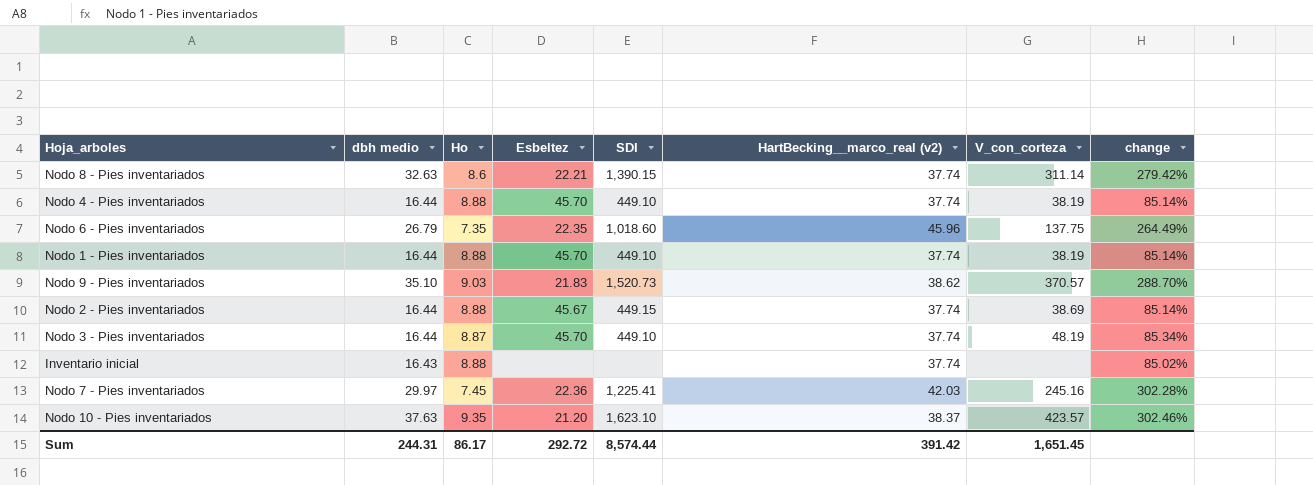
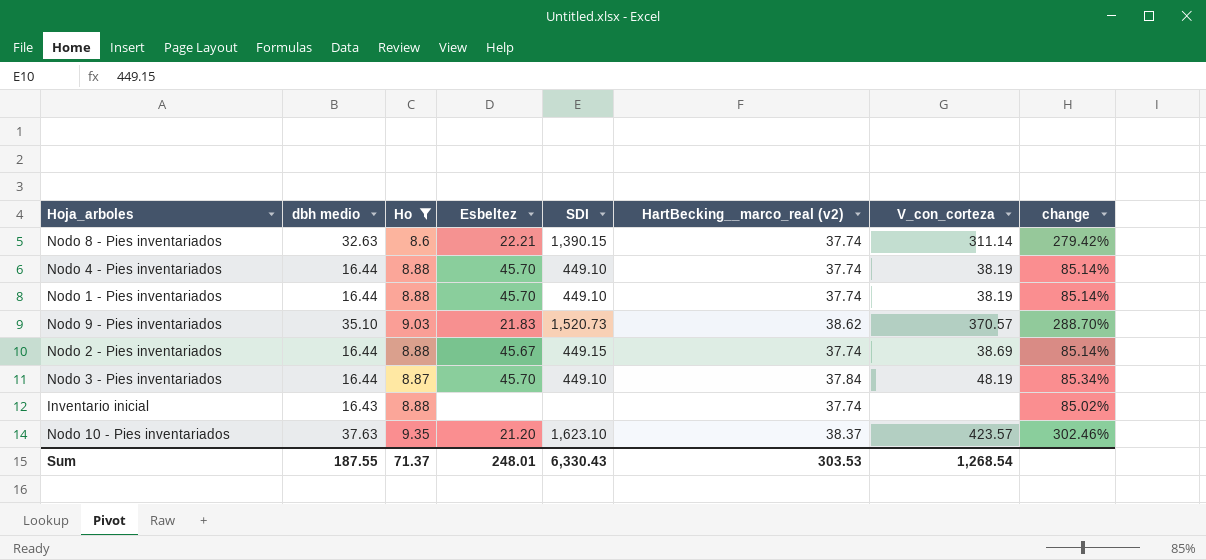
filter: none -> Ho >= 8.6
Nodo 3 - Pies inventariados | HartBecking__marco_real (v2): 37.74 -> 37.84
Sum | dbh medio: 244.31 -> 187.55
Sum | Ho: 86.17 -> 71.37
Sum | Esbeltez: 292.72 -> 248.01
Sum | SDI: 8,574.44 -> 6,330.43
Sum | HartBecking__marco_real (v2): 391.42 -> 303.53
Sum | V_con_corteza: 1,651.45 -> 1,268.54

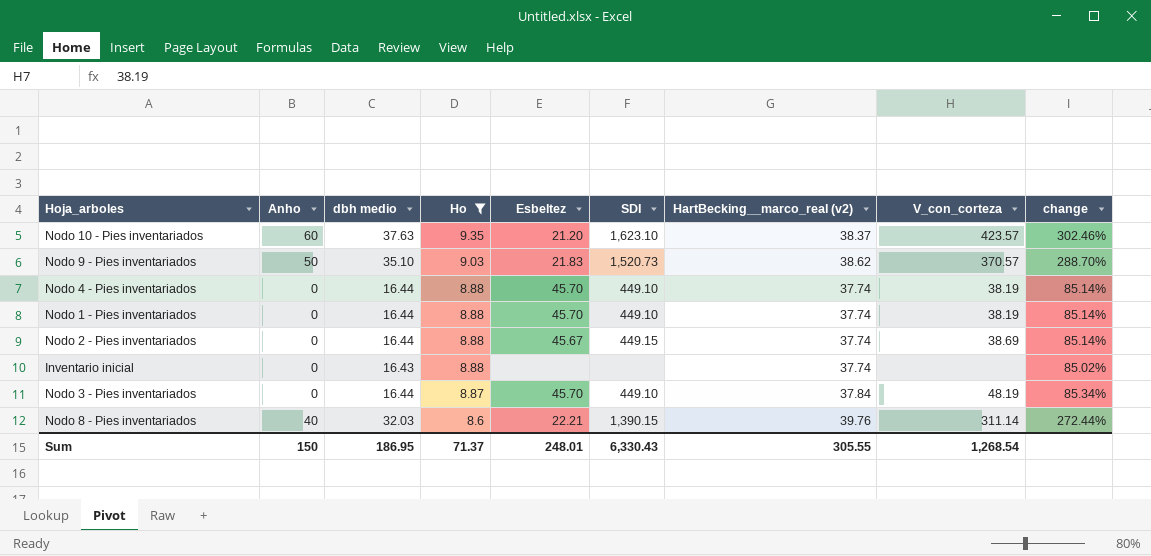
row order: none -> Ho descending
column Anho | position: none -> 2
Nodo 8 - Pies inventariados | dbh medio: 32.63 -> 32.03
Nodo 8 - Pies inventariados | HartBecking__marco_real (v2): 37.74 -> 39.76
Nodo 8 - Pies inventariados | change: 279.42% -> 272.44%
Sum | dbh medio: 187.55 -> 186.95
Sum | HartBecking__marco_real (v2): 303.53 -> 305.55

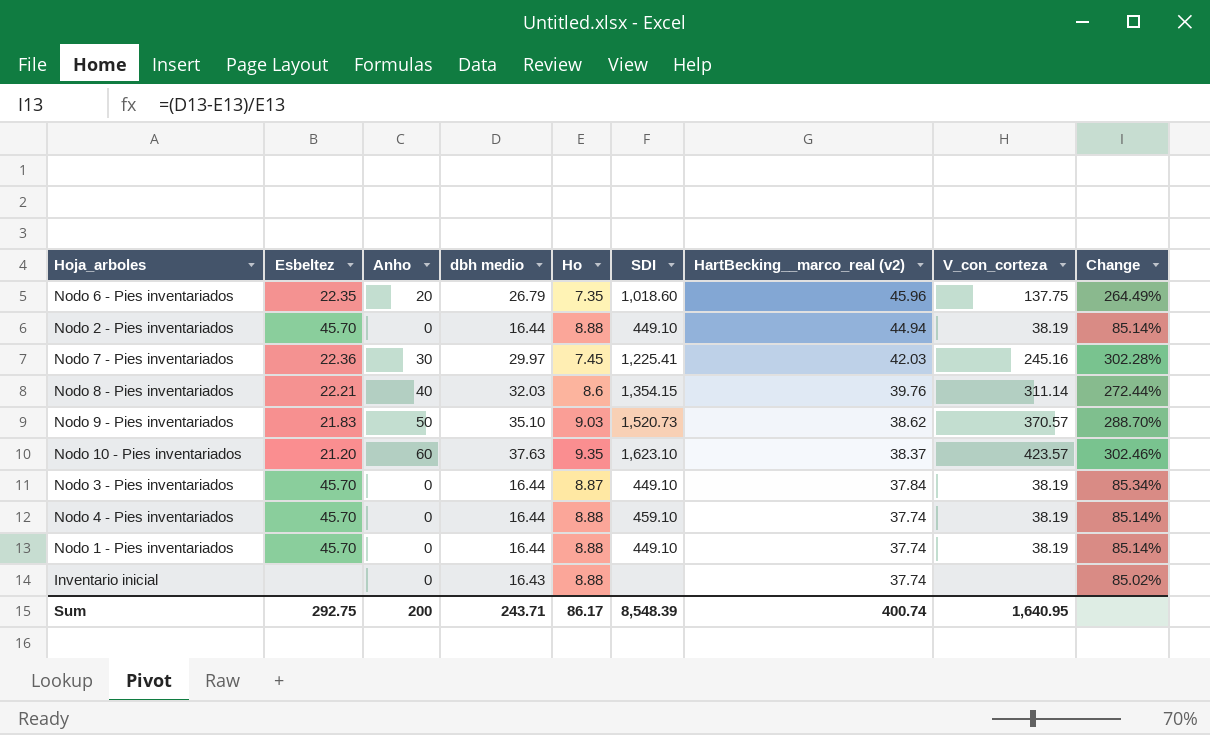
filter: Ho >= 8.6 -> none
row order: Ho descending -> HartBecking__marco_real (v2) descending
column Esbeltez | position: 5 -> 2
column name: change -> Change
Nodo 2 - Pies inventariados | Esbeltez: 45.67 -> 45.70
Nodo 2 - Pies inventariados | SDI: 449.15 -> 449.10
Nodo 2 - Pies inventariados | HartBecking__marco_real (v2): 37.74 -> 44.94
Nodo 2 - Pies inventariados | V_con_corteza: 38.69 -> 38.19
Nodo 8 - Pies inventariados | SDI: 1,390.15 -> 1,354.15
Nodo 3 - Pies inventariados | V_con_corteza: 48.19 -> 38.19
Nodo 4 - Pies inventariados | SDI: 449.10 -> 459.10
Sum | Esbeltez: 248.01 -> 292.75
Sum | Anho: 150 -> 200
Sum | dbh medio: 186.95 -> 243.71
Sum | Ho: 71.37 -> 86.17
Sum | SDI: 6,330.43 -> 8,548.39
Sum | HartBecking__marco_real (v2): 305.55 -> 400.74
Sum | V_con_corteza: 1,268.54 -> 1,640.95

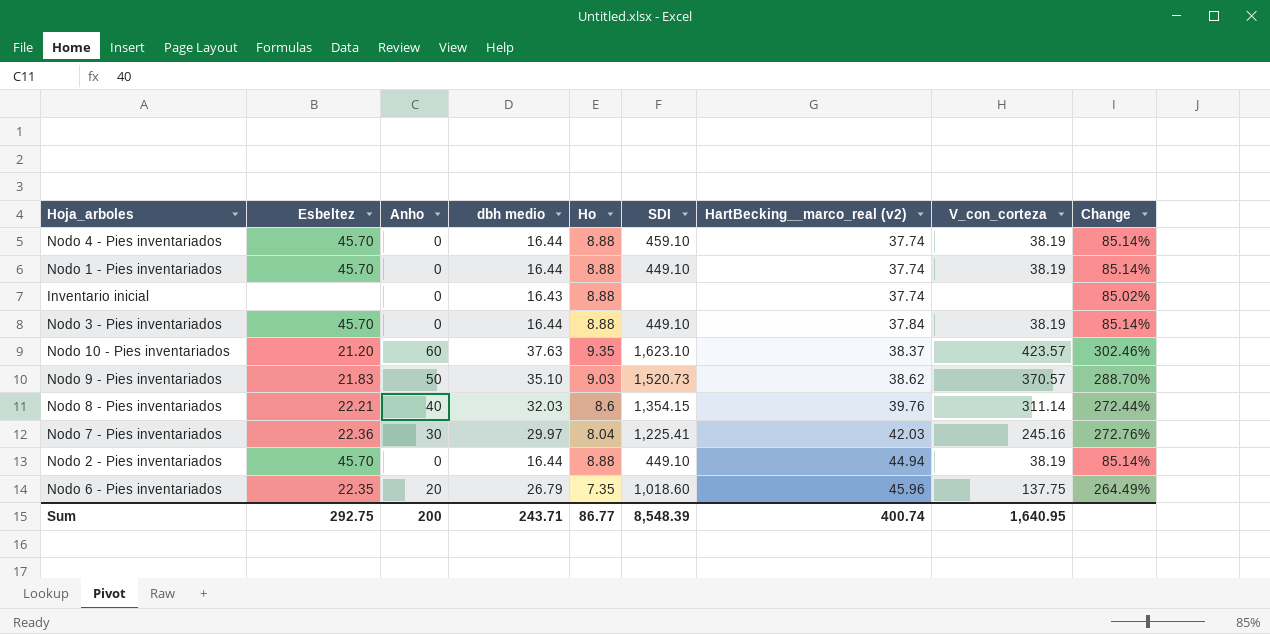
row order: HartBecking__marco_real (v2) descending -> HartBecking__marco_real (v2) ascending
Nodo 3 - Pies inventariados | Ho: 8.87 -> 8.88
Nodo 3 - Pies inventariados | Change: 85.34% -> 85.14%
Nodo 7 - Pies inventariados | Ho: 7.45 -> 8.04
Nodo 7 - Pies inventariados | Change: 302.28% -> 272.76%
Sum | Ho: 86.17 -> 86.77

